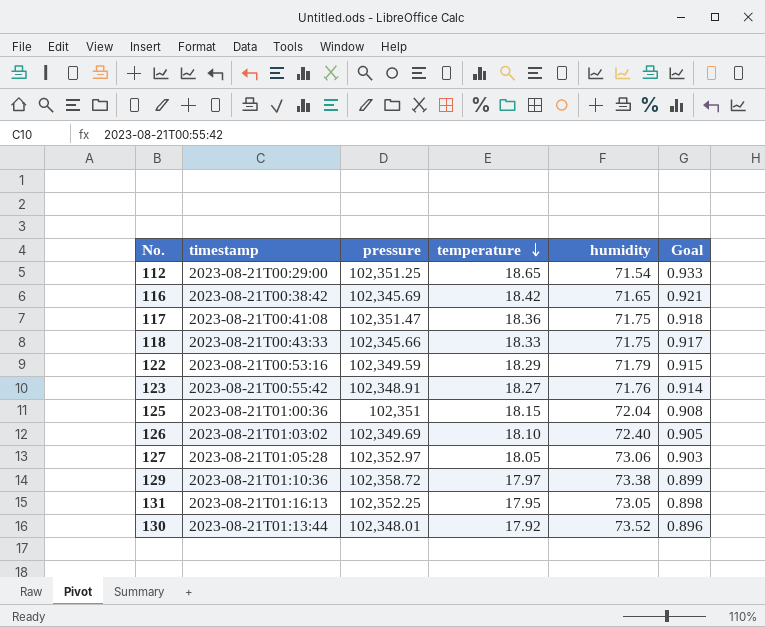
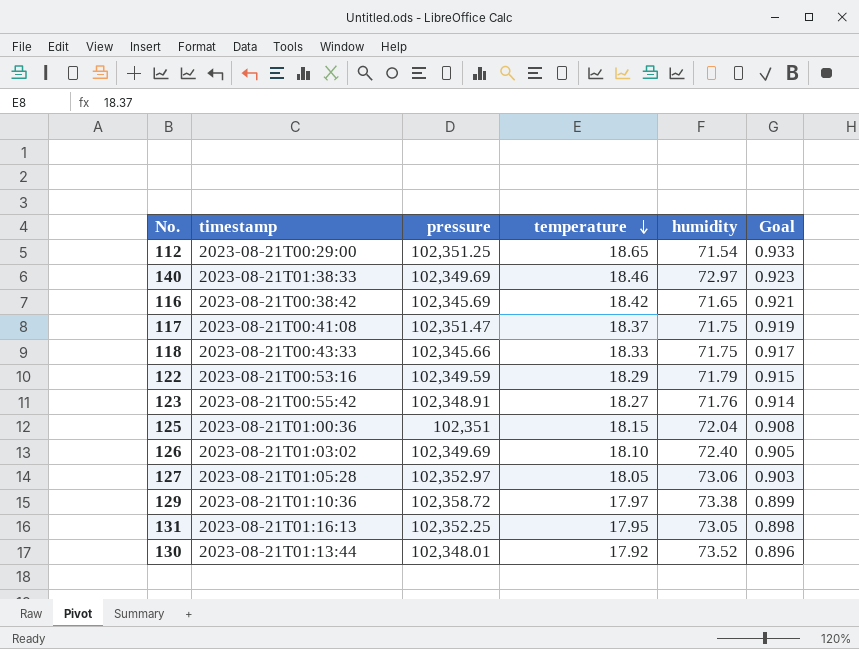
row 140: none -> 2023-08-21T01:38:33 | 102,349.69 | 18.46 | 72.97 | 0.923
117 | temperature: 18.36 -> 18.37
117 | Goal: 0.918 -> 0.919

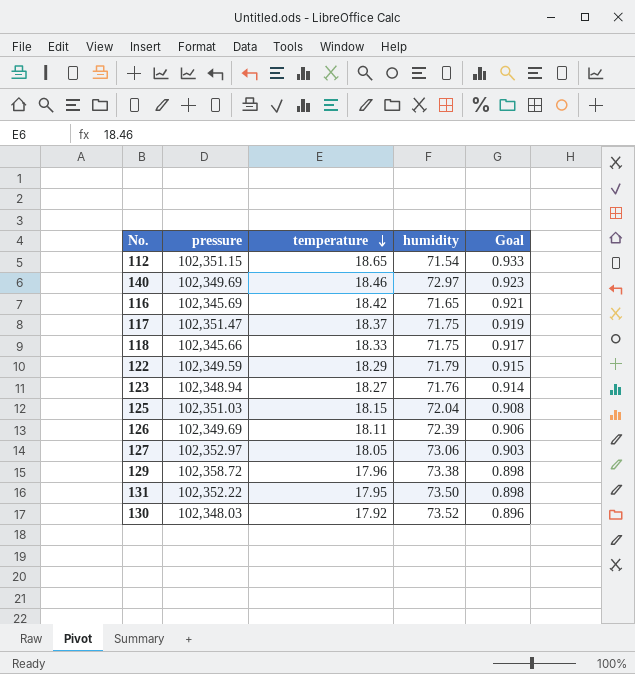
column timestamp | position: 2 -> none
112 | pressure: 102,351.25 -> 102,351.15
123 | pressure: 102,348.91 -> 102,348.94
125 | pressure: 102,351 -> 102,351.03
126 | temperature: 18.10 -> 18.11
126 | humidity: 72.40 -> 72.39
126 | Goal: 0.905 -> 0.906
129 | temperature: 17.97 -> 17.96
129 | Goal: 0.899 -> 0.898
131 | pressure: 102,352.25 -> 102,352.22
131 | humidity: 73.05 -> 73.50
130 | pressure: 102,348.01 -> 102,348.03

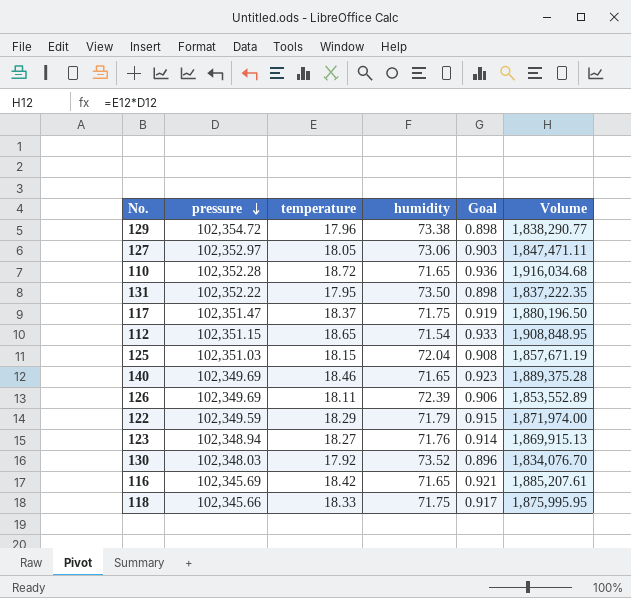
row order: temperature descending -> pressure descending
column Volume | formula: none -> [pressure] * [temperature]
129 | pressure: 102,358.72 -> 102,354.72
row 110: none -> 102,352.28 | 18.72 | 71.65 | 0.936 | 1,916,034.68
140 | humidity: 72.97 -> 71.65

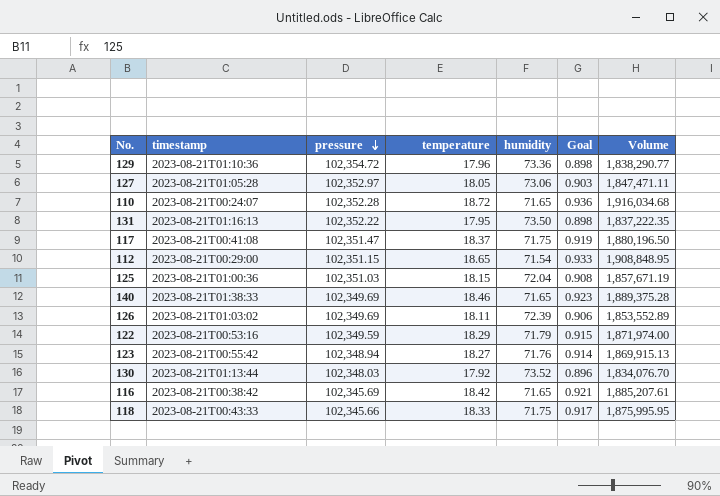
column timestamp | position: none -> 2
129 | humidity: 73.38 -> 73.36

